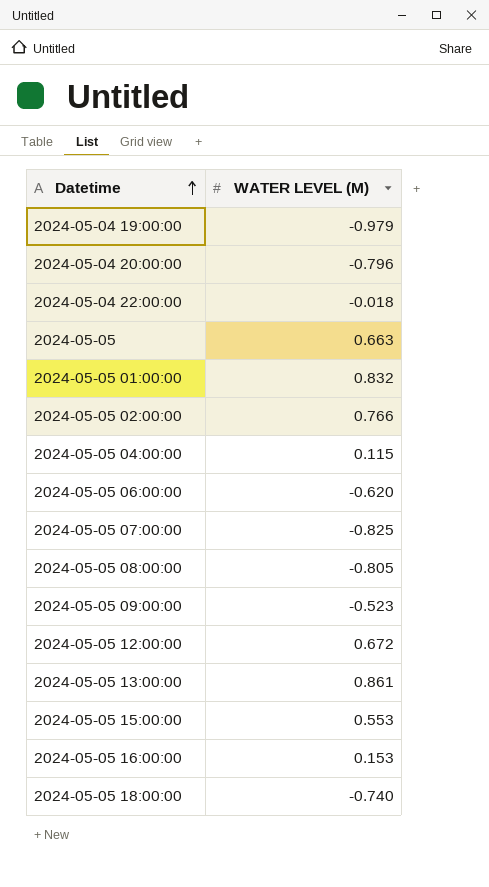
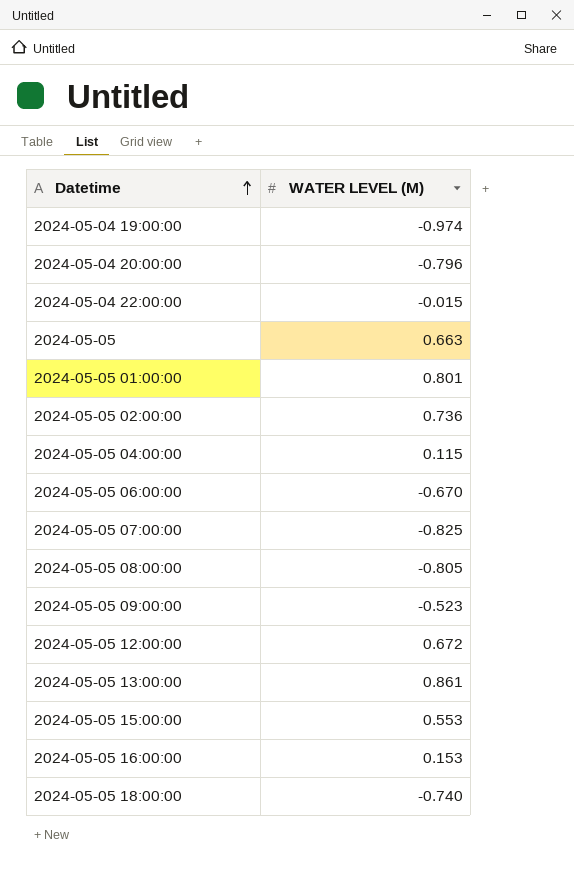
2024-05-04 19:00:00 | WATER LEVEL (M): -0.979 -> -0.974
2024-05-04 22:00:00 | WATER LEVEL (M): -0.018 -> -0.015
2024-05-05 01:00:00 | WATER LEVEL (M): 0.832 -> 0.801
2024-05-05 02:00:00 | WATER LEVEL (M): 0.766 -> 0.736
2024-05-05 06:00:00 | WATER LEVEL (M): -0.620 -> -0.670

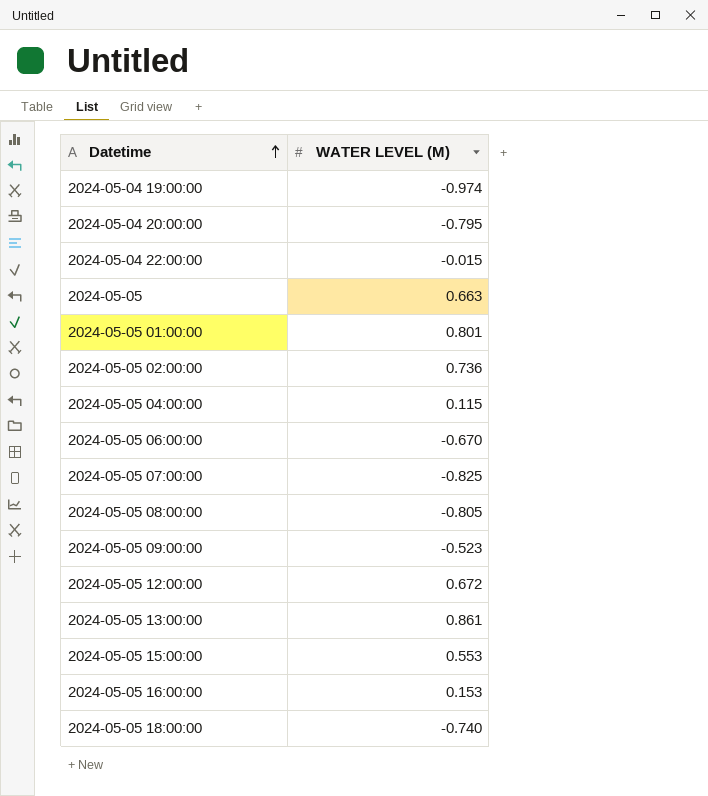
2024-05-04 20:00:00 | WATER LEVEL (M): -0.796 -> -0.795

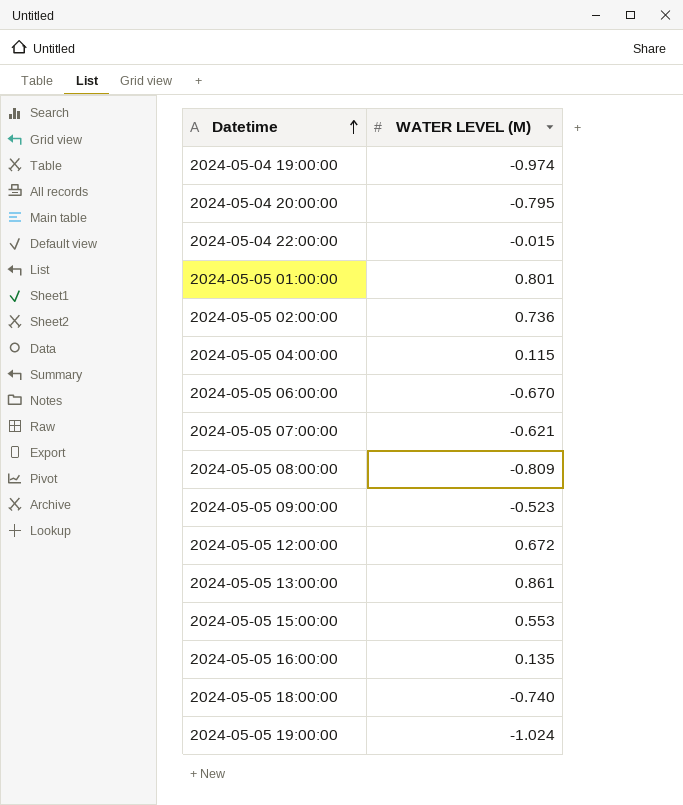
row 2024-05-05: 0.663 -> none
2024-05-05 07:00:00 | WATER LEVEL (M): -0.825 -> -0.621
2024-05-05 08:00:00 | WATER LEVEL (M): -0.805 -> -0.809
2024-05-05 16:00:00 | WATER LEVEL (M): 0.153 -> 0.135
row 2024-05-05 19:00:00: none -> -1.024

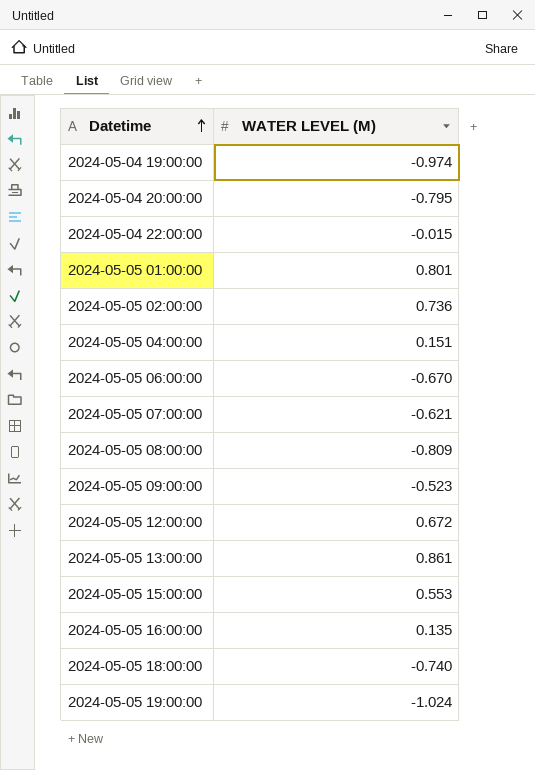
2024-05-05 04:00:00 | WATER LEVEL (M): 0.115 -> 0.151

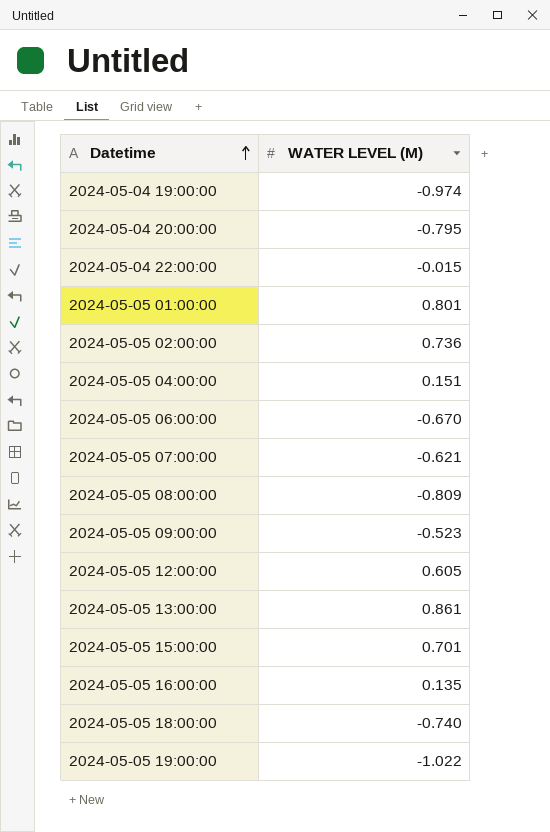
2024-05-05 12:00:00 | WATER LEVEL (M): 0.672 -> 0.605
2024-05-05 15:00:00 | WATER LEVEL (M): 0.553 -> 0.701
2024-05-05 19:00:00 | WATER LEVEL (M): -1.024 -> -1.022

